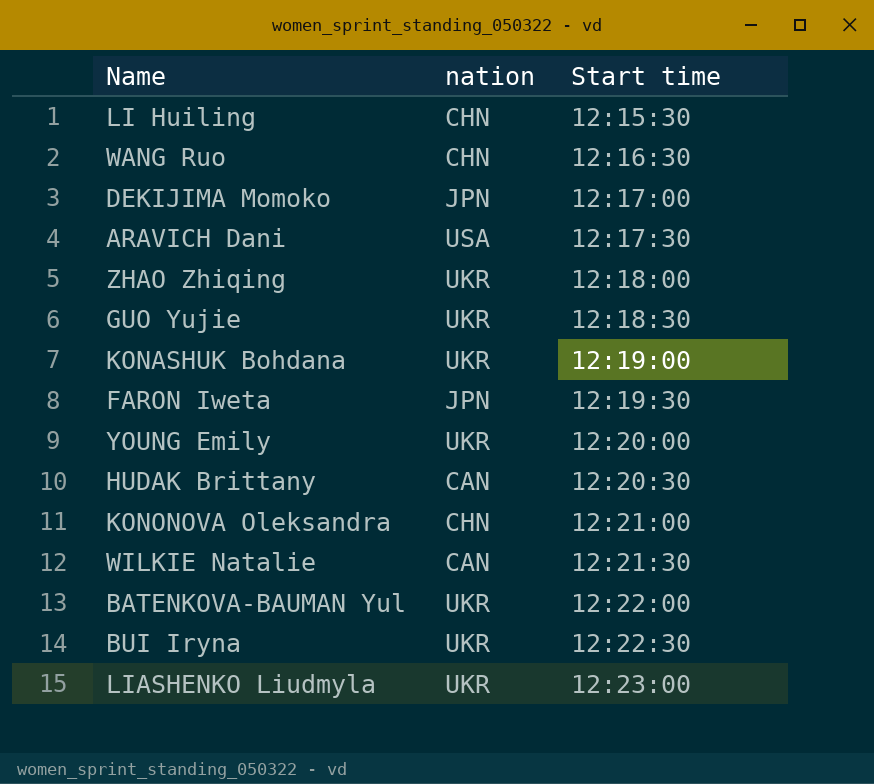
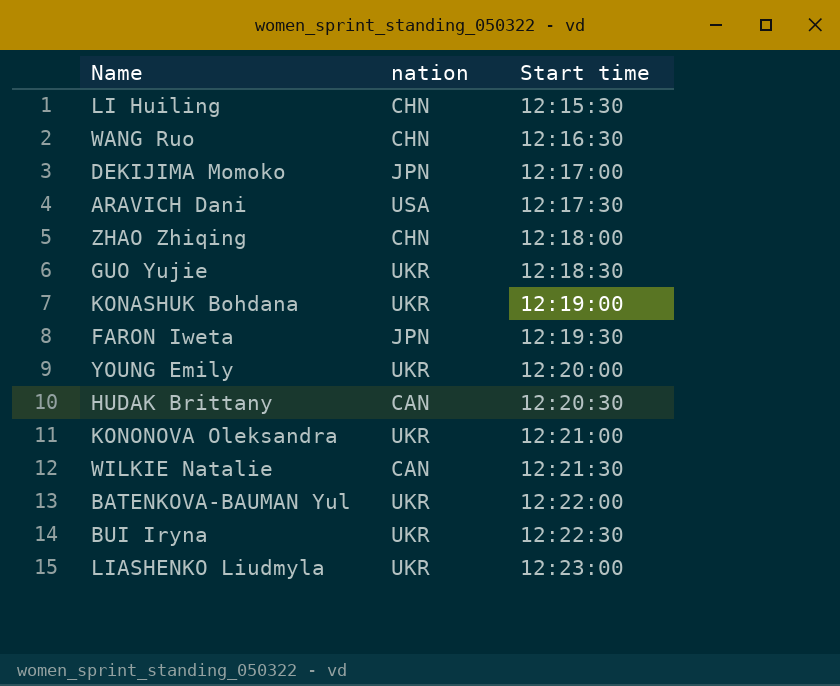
ZHAO Zhiqing | nation: UKR -> CHN
KONONOVA Oleksandra | nation: CHN -> UKR

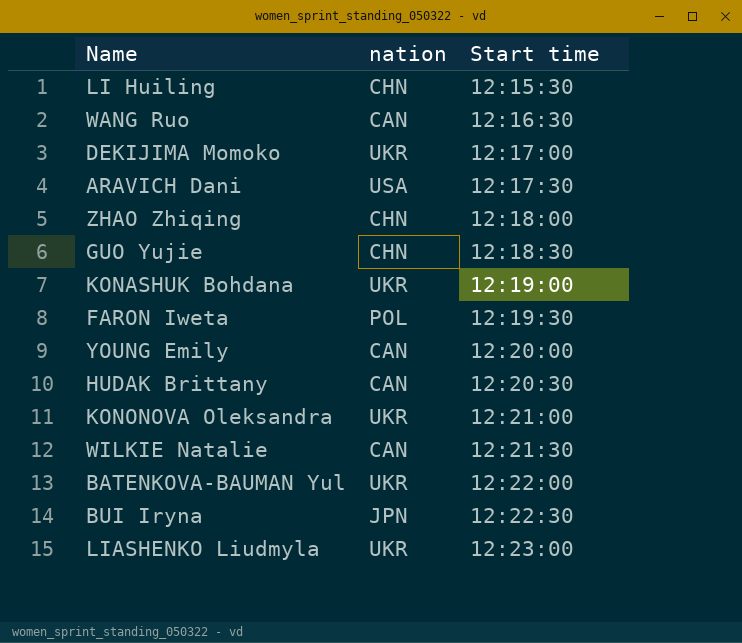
WANG Ruo | nation: CHN -> CAN
DEKIJIMA Momoko | nation: JPN -> UKR
GUO Yujie | nation: UKR -> CHN
FARON Iweta | nation: JPN -> POL
YOUNG Emily | nation: UKR -> CAN
BUI Iryna | nation: UKR -> JPN

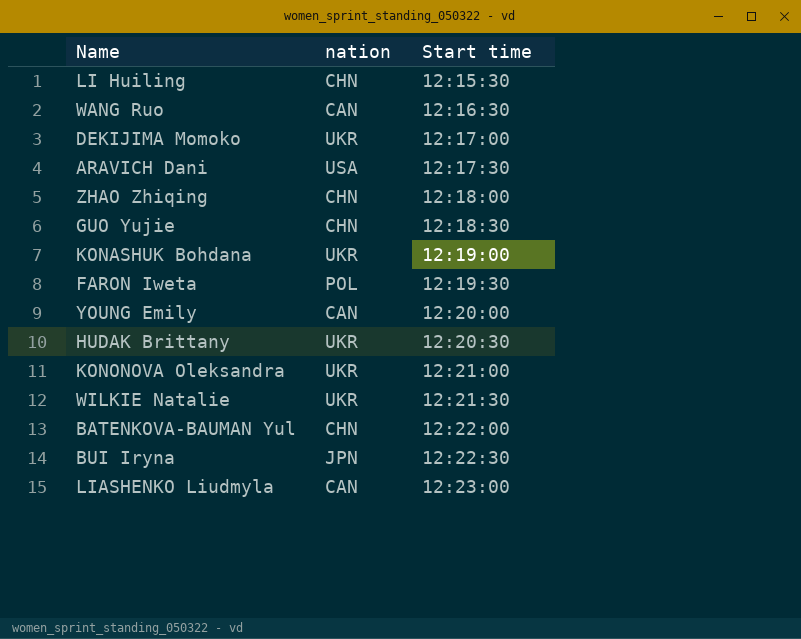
HUDAK Brittany | nation: CAN -> UKR
WILKIE Natalie | nation: CAN -> UKR
BATENKOVA-BAUMAN Yul | nation: UKR -> CHN
LIASHENKO Liudmyla | nation: UKR -> CAN

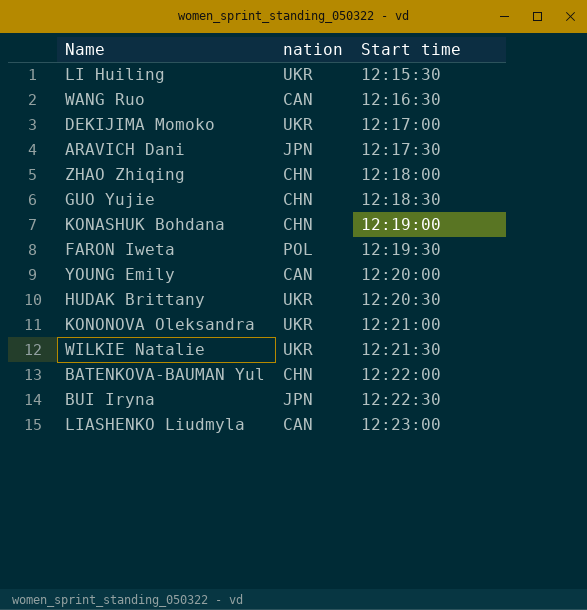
LI Huiling | nation: CHN -> UKR
ARAVICH Dani | nation: USA -> JPN
KONASHUK Bohdana | nation: UKR -> CHN

